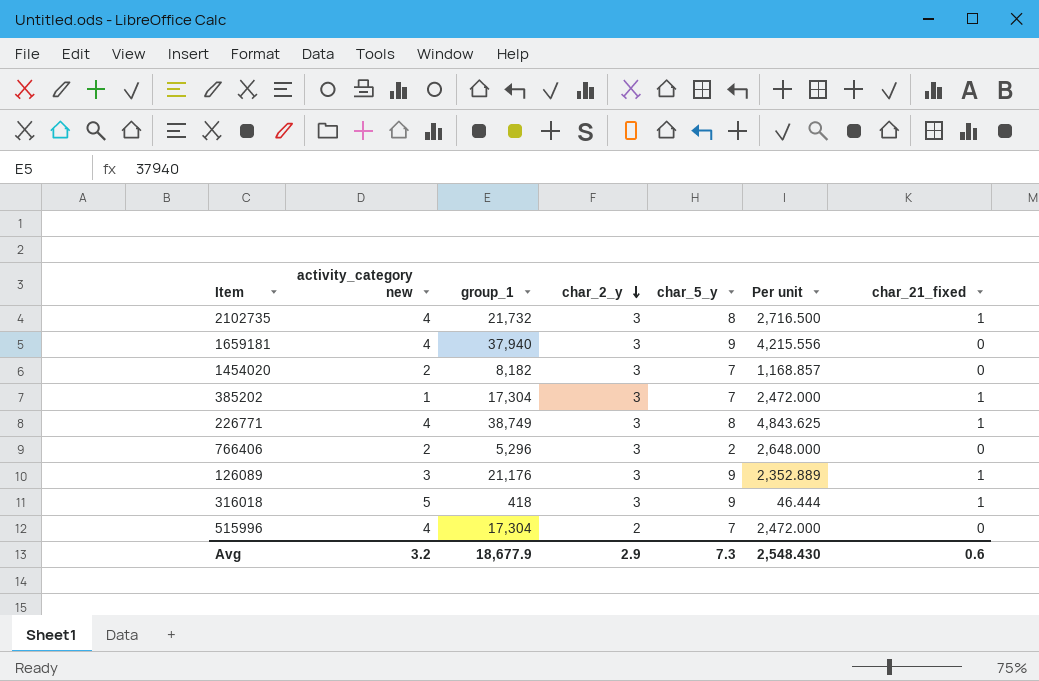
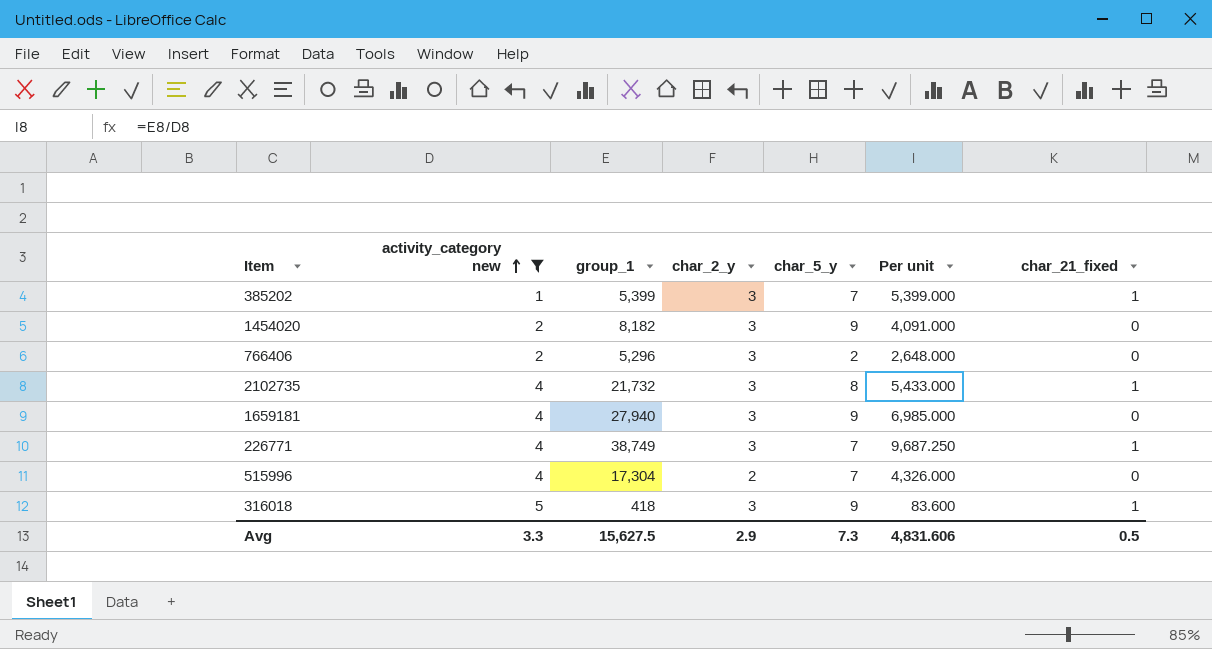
filter: none -> activity_category new != 3
row order: char_2_y descending -> activity_category new ascending
column Per unit | formula: [group_1] / [char_5_y] -> [group_1] / [activity_category new]
385202 | group_1: 17,304 -> 5,399
1454020 | char_5_y: 7 -> 9
1659181 | group_1: 37,940 -> 27,940
226771 | char_5_y: 8 -> 7
Avg | activity_category new: 3.2 -> 3.3
Avg | group_1: 18,677.9 -> 15,627.5
Avg | Per unit: 2,548.430 -> 4,831.606
Avg | char_21_fixed: 0.6 -> 0.5

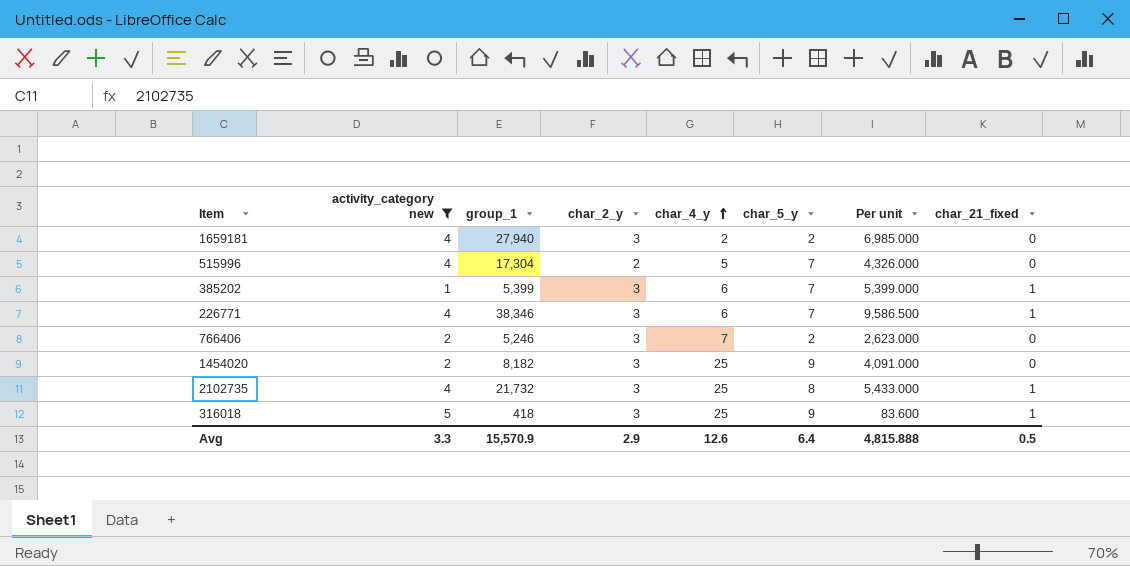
row order: activity_category new ascending -> char_4_y ascending
column char_4_y | position: none -> 5
1659181 | char_5_y: 9 -> 2
226771 | group_1: 38,749 -> 38,346
226771 | Per unit: 9,687.250 -> 9,586.500
766406 | group_1: 5,296 -> 5,246
766406 | Per unit: 2,648.000 -> 2,623.000
Avg | group_1: 15,627.5 -> 15,570.9
Avg | char_5_y: 7.3 -> 6.4
Avg | Per unit: 4,831.606 -> 4,815.888

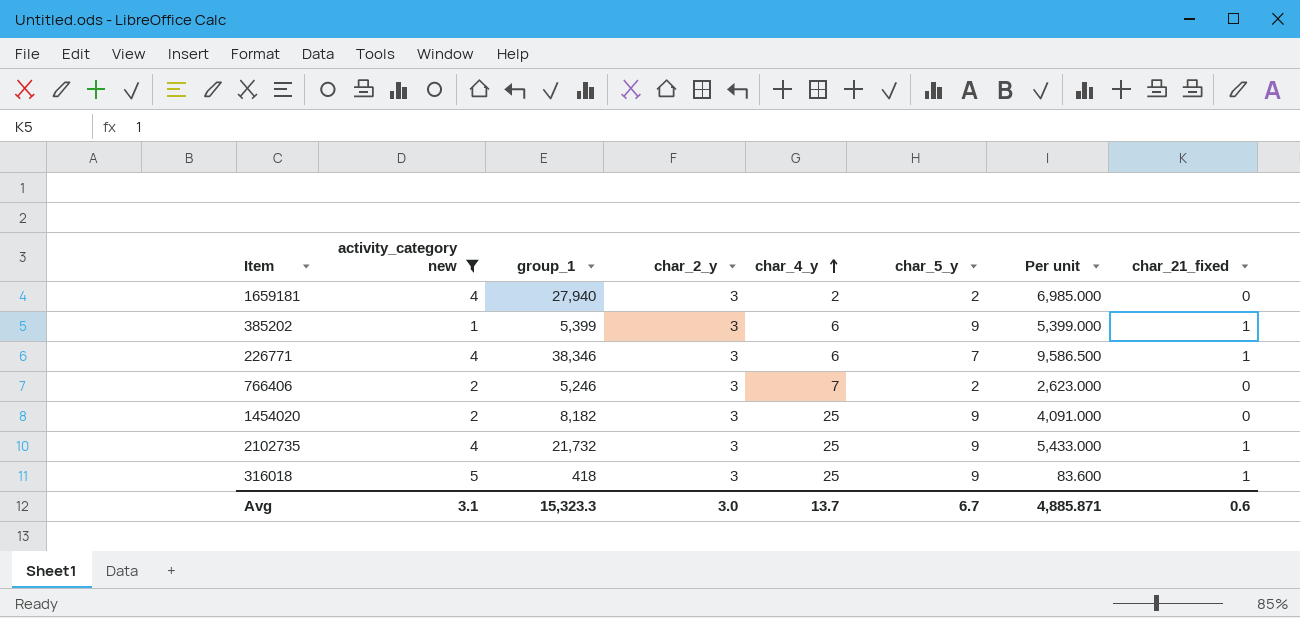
row 515996: 4 | 17,304 | 2 | 5 | 7 | 4,326.000 | 0 -> none
385202 | char_5_y: 7 -> 9
2102735 | char_5_y: 8 -> 9
Avg | activity_category new: 3.3 -> 3.1
Avg | group_1: 15,570.9 -> 15,323.3
Avg | char_2_y: 2.9 -> 3.0
Avg | char_4_y: 12.6 -> 13.7
Avg | char_5_y: 6.4 -> 6.7
Avg | Per unit: 4,815.888 -> 4,885.871
Avg | char_21_fixed: 0.5 -> 0.6

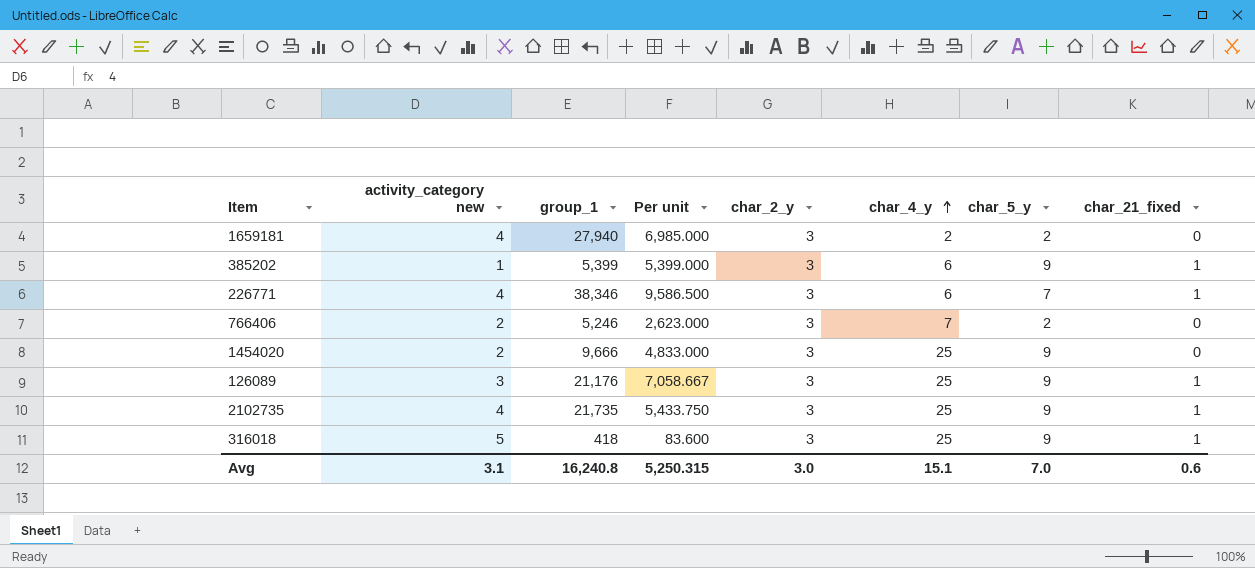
filter: activity_category new != 3 -> none
column Per unit | position: 7 -> 4
1454020 | group_1: 8,182 -> 9,666
1454020 | Per unit: 4,091.000 -> 4,833.000
2102735 | group_1: 21,732 -> 21,735
2102735 | Per unit: 5,433.000 -> 5,433.750
Avg | group_1: 15,323.3 -> 16,240.8
Avg | Per unit: 4,885.871 -> 5,250.315
Avg | char_4_y: 13.7 -> 15.1
Avg | char_5_y: 6.7 -> 7.0

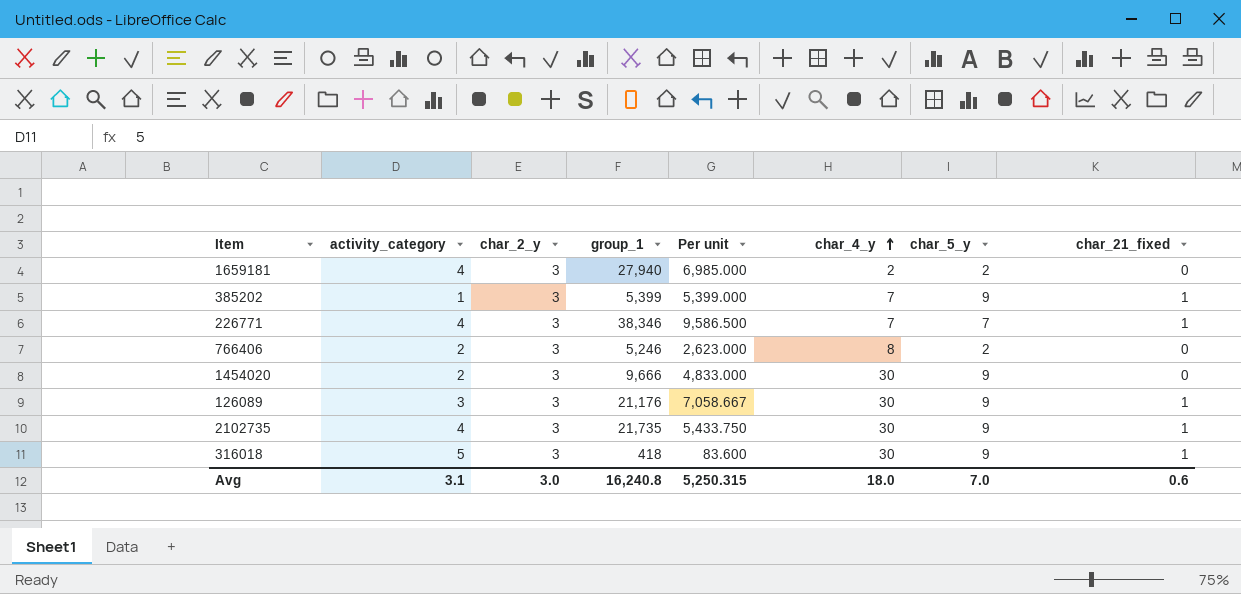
column name: activity_category new -> activity_category
column char_2_y | position: 5 -> 3
385202 | char_4_y: 6 -> 7
226771 | char_4_y: 6 -> 7
766406 | char_4_y: 7 -> 8
1454020 | char_4_y: 25 -> 30
126089 | char_4_y: 25 -> 30
2102735 | char_4_y: 25 -> 30
316018 | char_4_y: 25 -> 30
Avg | char_4_y: 15.1 -> 18.0

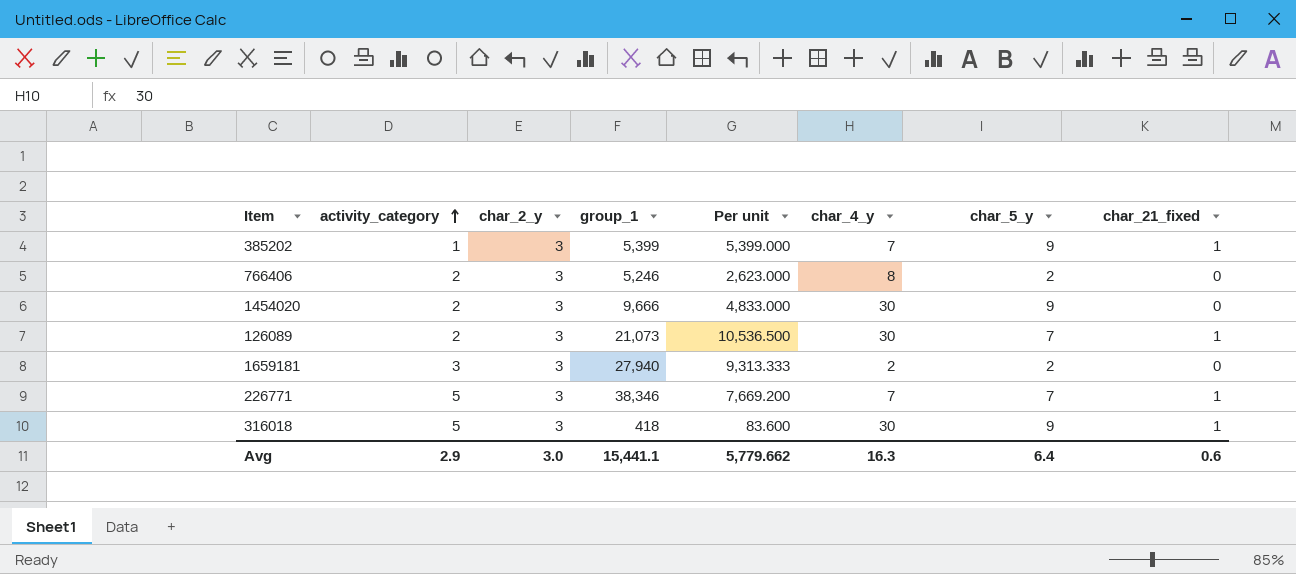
row order: char_4_y ascending -> activity_category ascending
row 2102735: 4 | 3 | 21,735 | 5,433.750 | 30 | 9 | 1 -> none
126089 | activity_category: 3 -> 2
126089 | group_1: 21,176 -> 21,073
126089 | Per unit: 7,058.667 -> 10,536.500
126089 | char_5_y: 9 -> 7
1659181 | activity_category: 4 -> 3
1659181 | Per unit: 6,985.000 -> 9,313.333
226771 | activity_category: 4 -> 5
226771 | Per unit: 9,586.500 -> 7,669.200
Avg | activity_category: 3.1 -> 2.9
Avg | group_1: 16,240.8 -> 15,441.1
Avg | Per unit: 5,250.315 -> 5,779.662
Avg | char_4_y: 18.0 -> 16.3
Avg | char_5_y: 7.0 -> 6.4

